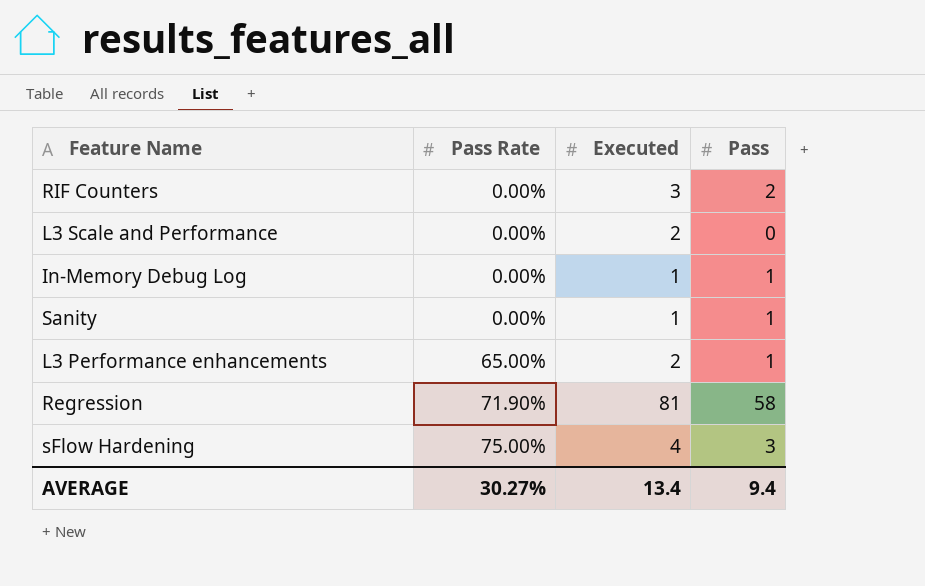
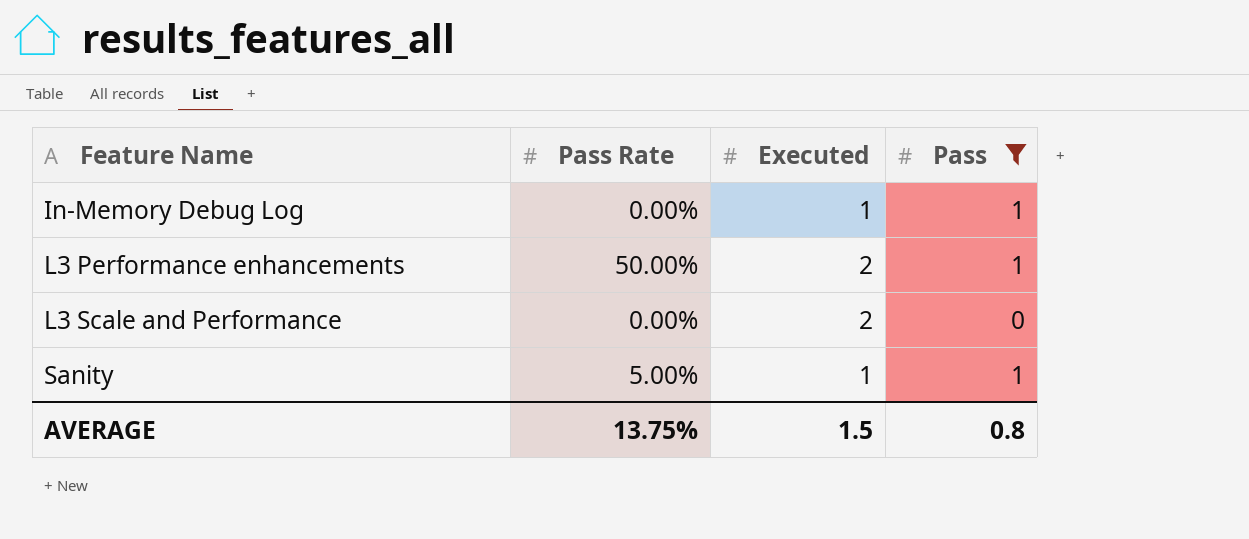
filter: none -> Pass <= 1
row order: Pass Rate ascending -> Feature Name ascending
L3 Performance enhancements | Pass Rate: 65.00% -> 50.00%
Sanity | Pass Rate: 0.00% -> 5.00%
AVERAGE | Pass Rate: 30.27% -> 13.75%
AVERAGE | Executed: 13.4 -> 1.5
AVERAGE | Pass: 9.4 -> 0.8

